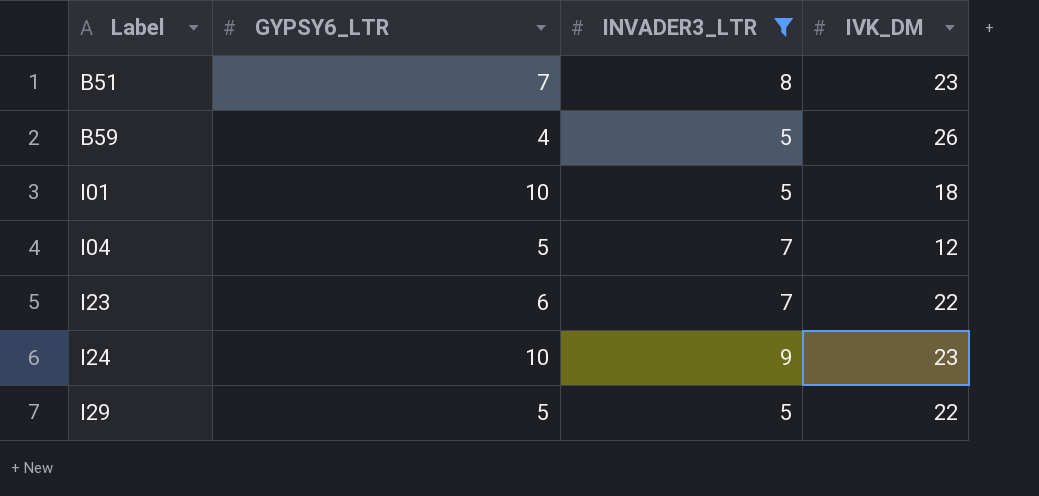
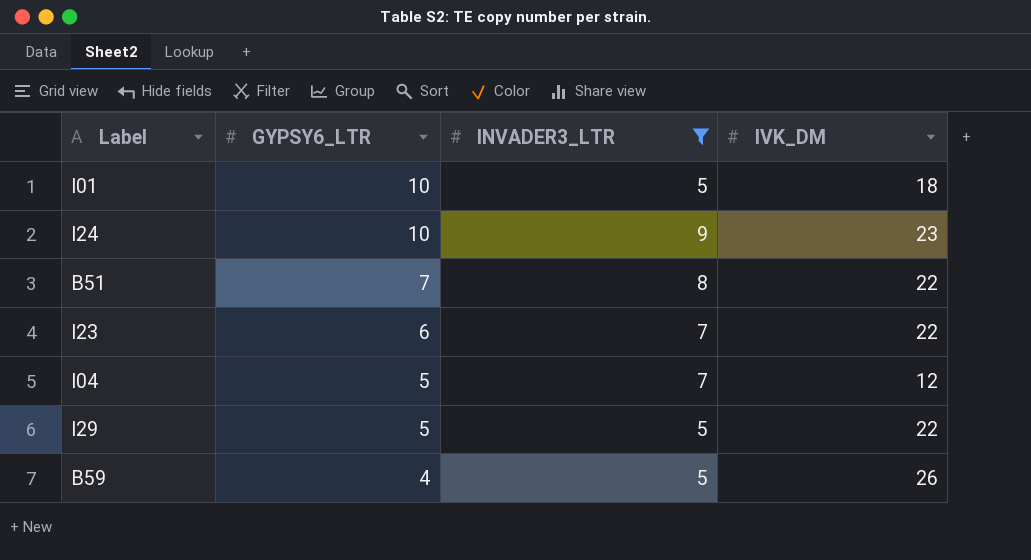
row order: Label ascending -> GYPSY6_LTR descending
B51 | IVK_DM: 23 -> 22

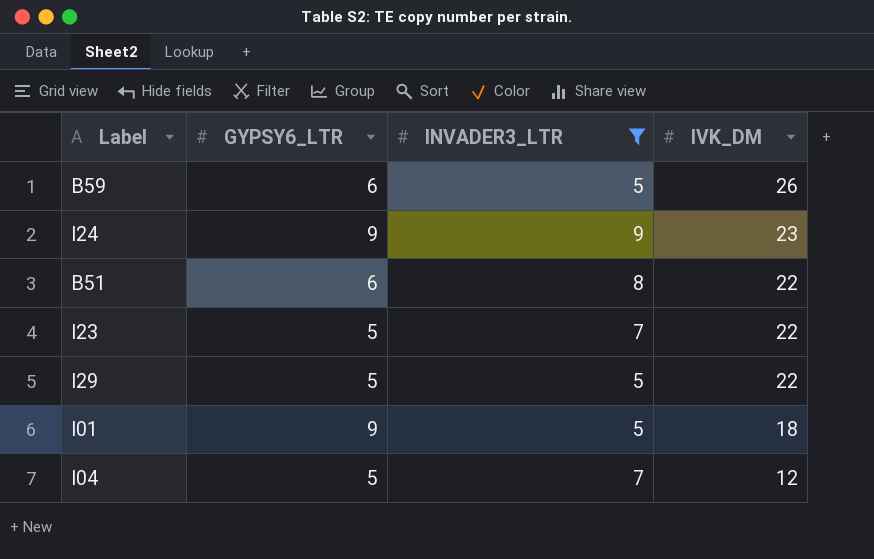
row order: GYPSY6_LTR descending -> IVK_DM descending
B59 | GYPSY6_LTR: 4 -> 6
I24 | GYPSY6_LTR: 10 -> 9
B51 | GYPSY6_LTR: 7 -> 6
I23 | GYPSY6_LTR: 6 -> 5
I01 | GYPSY6_LTR: 10 -> 9

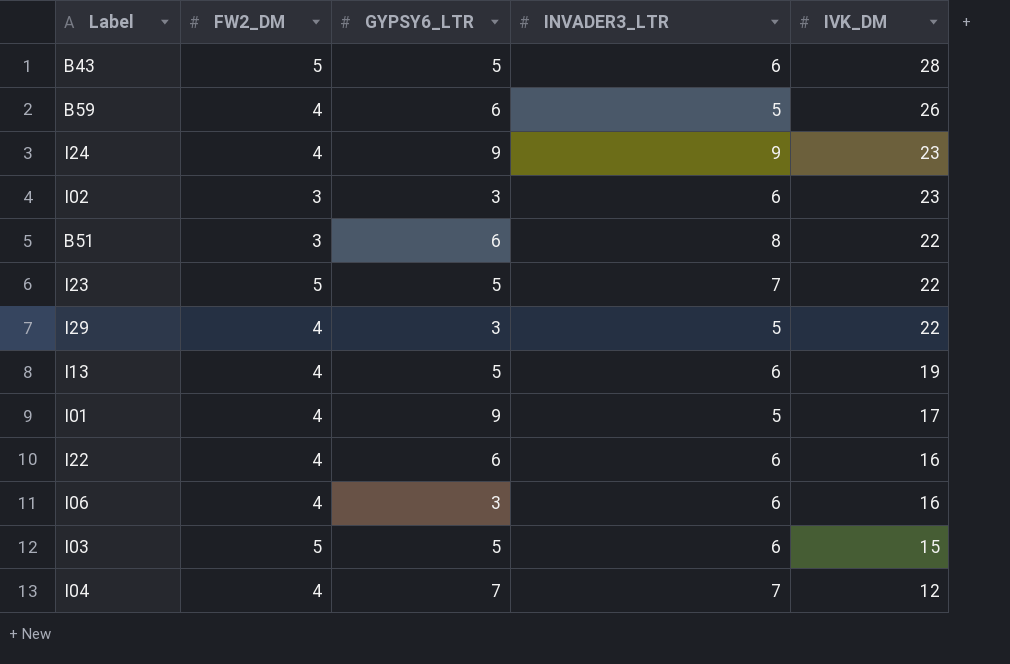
filter: INVADER3_LTR != 6 -> none
column FW2_DM | position: none -> 2
I29 | GYPSY6_LTR: 5 -> 3
I01 | IVK_DM: 18 -> 17
I04 | GYPSY6_LTR: 5 -> 7

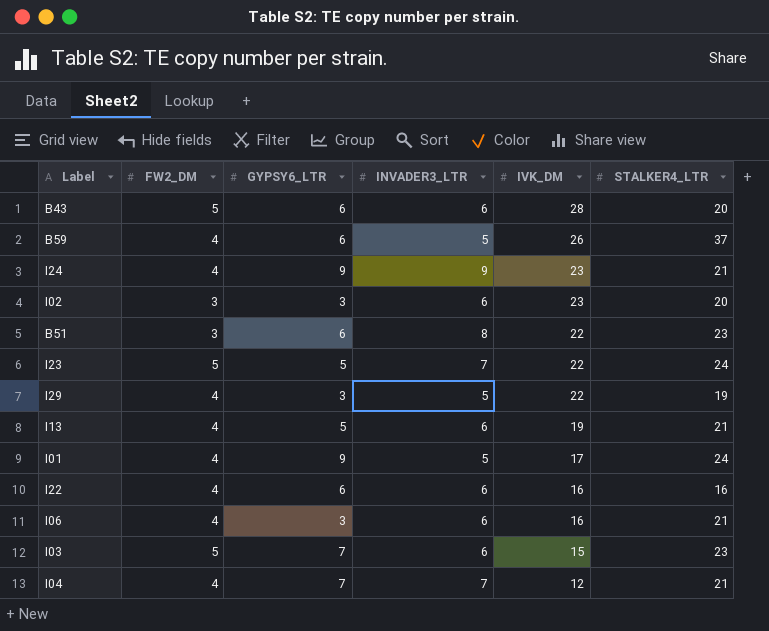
column STALKER4_LTR | position: none -> 6
B43 | GYPSY6_LTR: 5 -> 6
I03 | GYPSY6_LTR: 5 -> 7

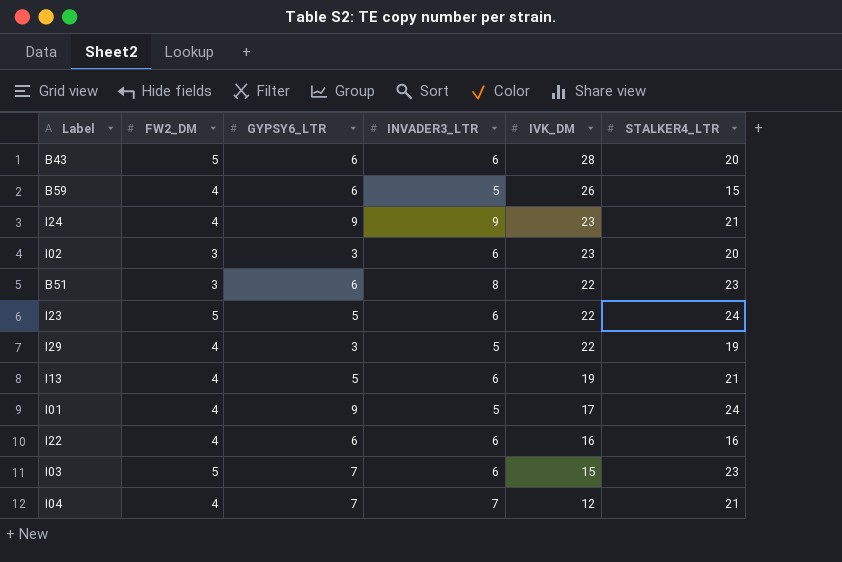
row I06: 4 | 3 | 6 | 16 | 21 -> none
B59 | STALKER4_LTR: 37 -> 15
I23 | INVADER3_LTR: 7 -> 6

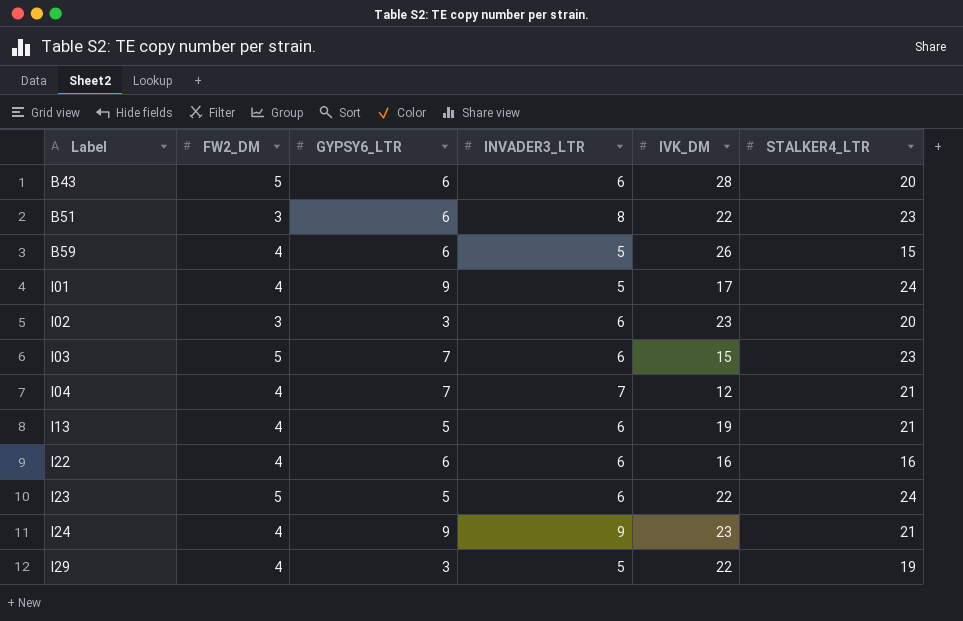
row order: IVK_DM descending -> Label ascending

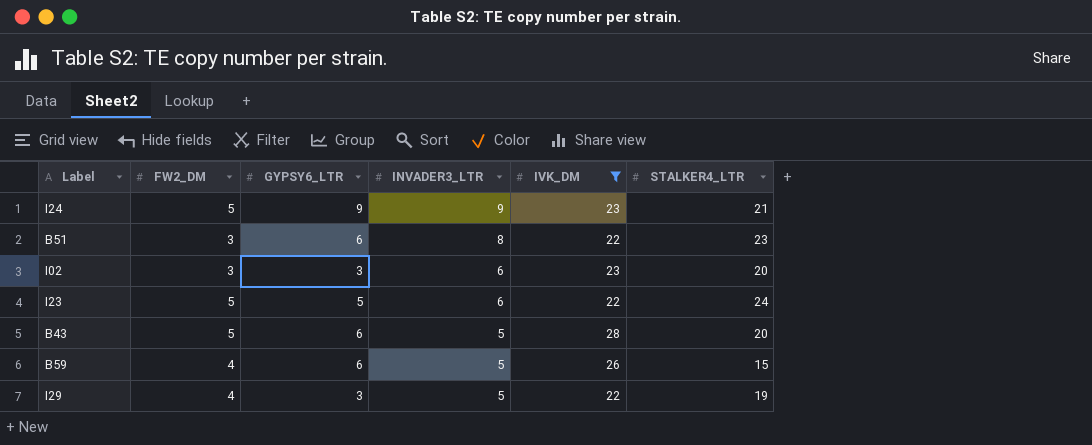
filter: none -> IVK_DM >= 22
row order: Label ascending -> INVADER3_LTR descending
I24 | FW2_DM: 4 -> 5
B43 | INVADER3_LTR: 6 -> 5

